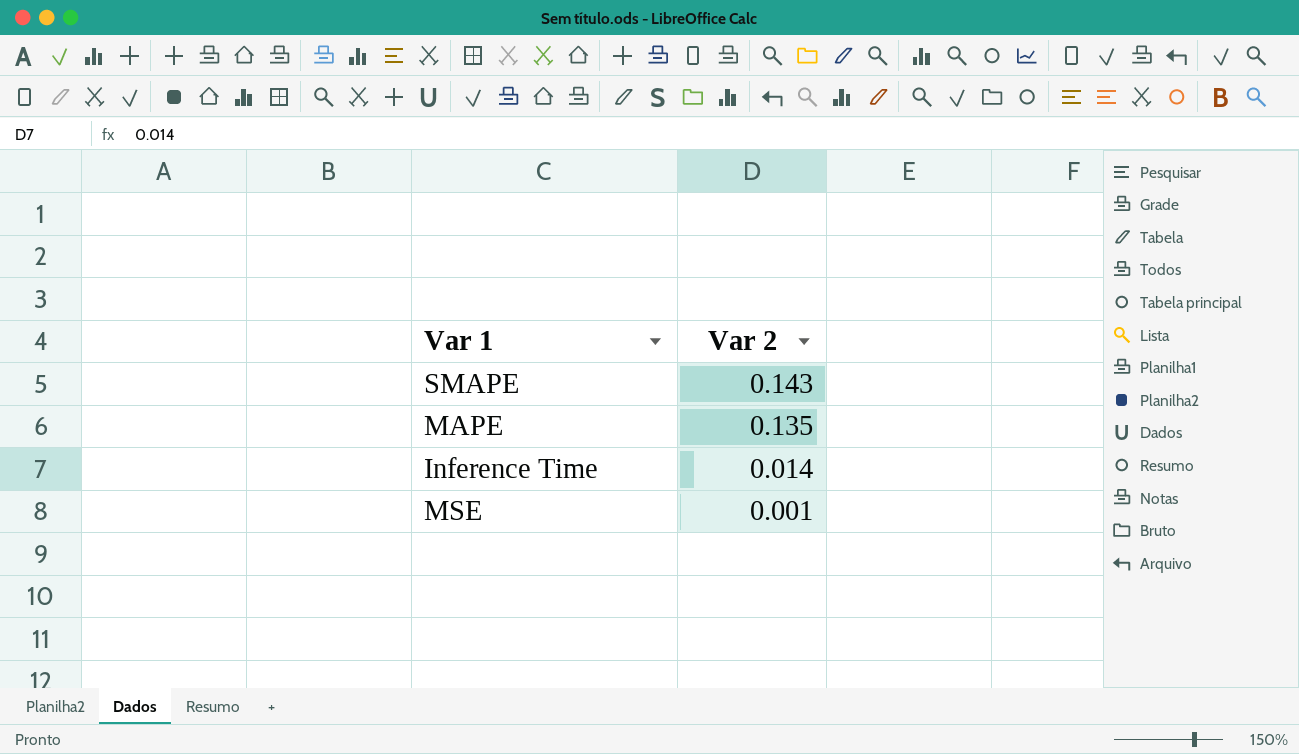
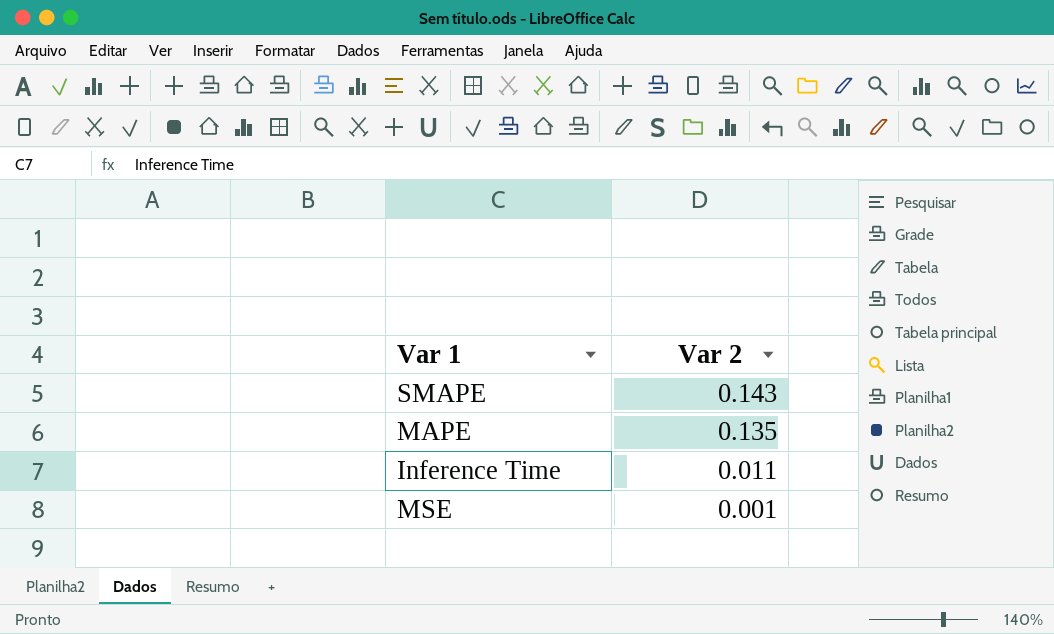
Inference Time | Var 2: 0.014 -> 0.011

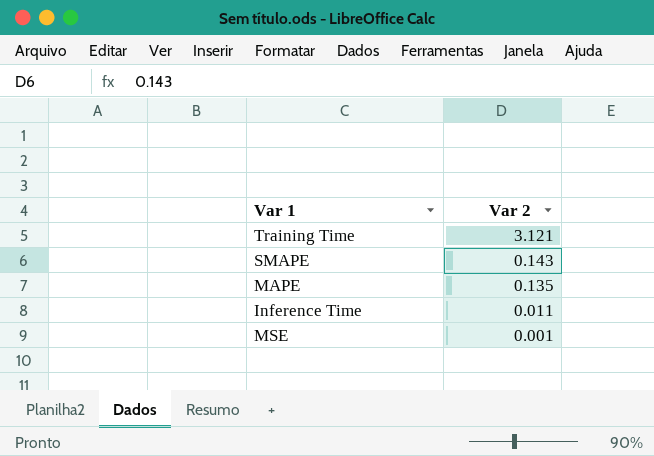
row Training Time: none -> 3.121

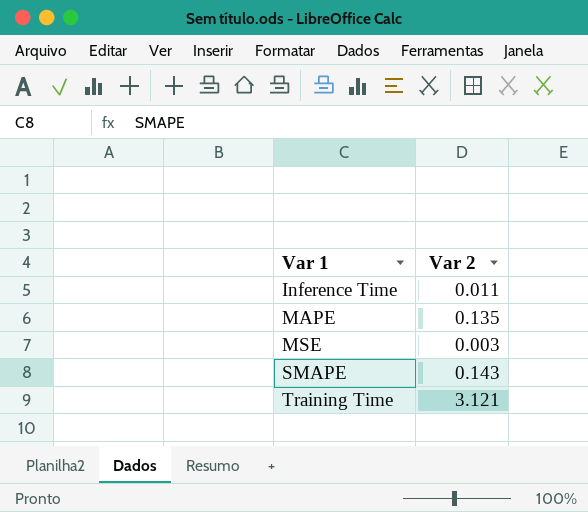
row order: Var 2 descending -> Var 1 ascending
MSE | Var 2: 0.001 -> 0.003

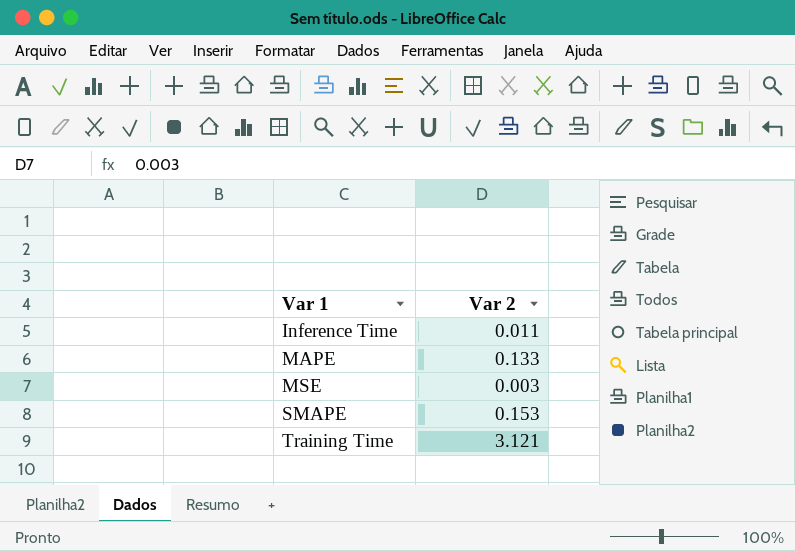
MAPE | Var 2: 0.135 -> 0.133
SMAPE | Var 2: 0.143 -> 0.153

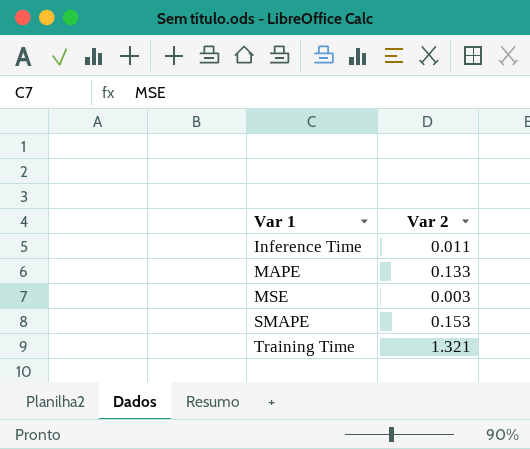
Training Time | Var 2: 3.121 -> 1.321

